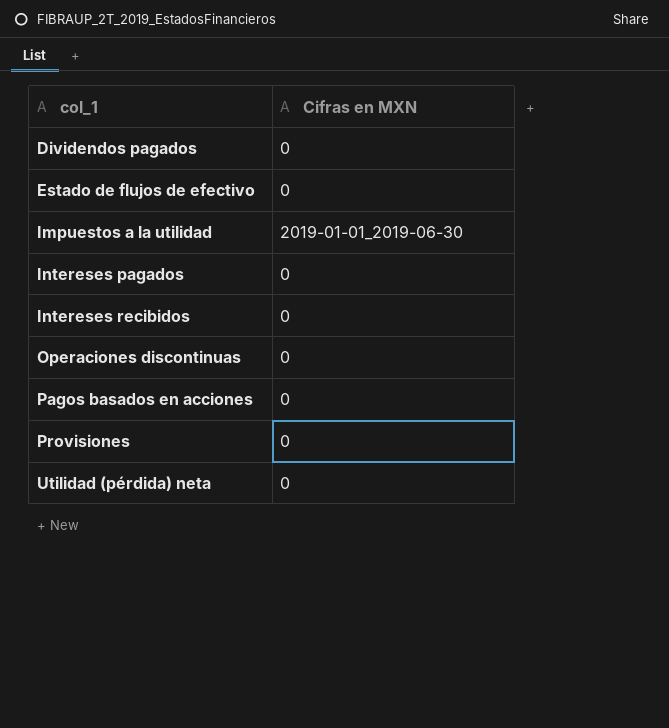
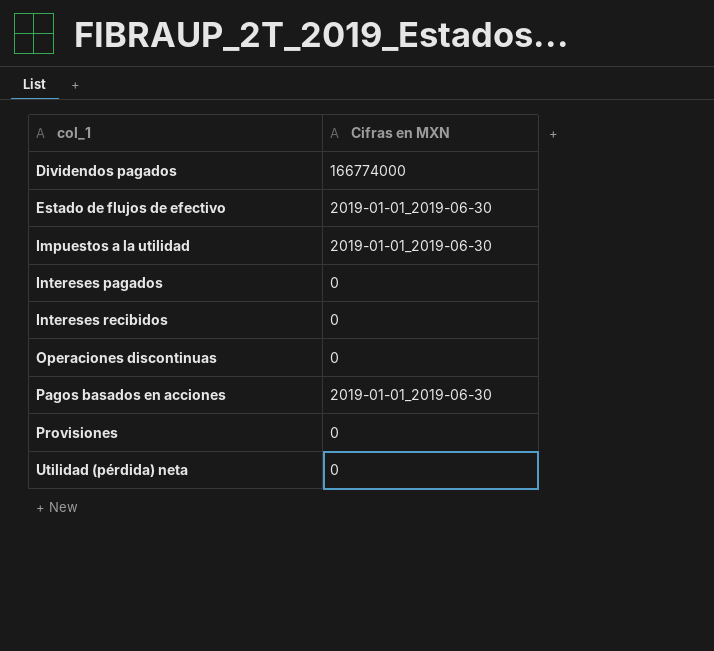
Dividendos pagados | Cifras en MXN: 0 -> 166774000
Estado de flujos de efectivo | Cifras en MXN: 0 -> 2019-01-01_2019-06-30
Pagos basados en acciones | Cifras en MXN: 0 -> 2019-01-01_2019-06-30

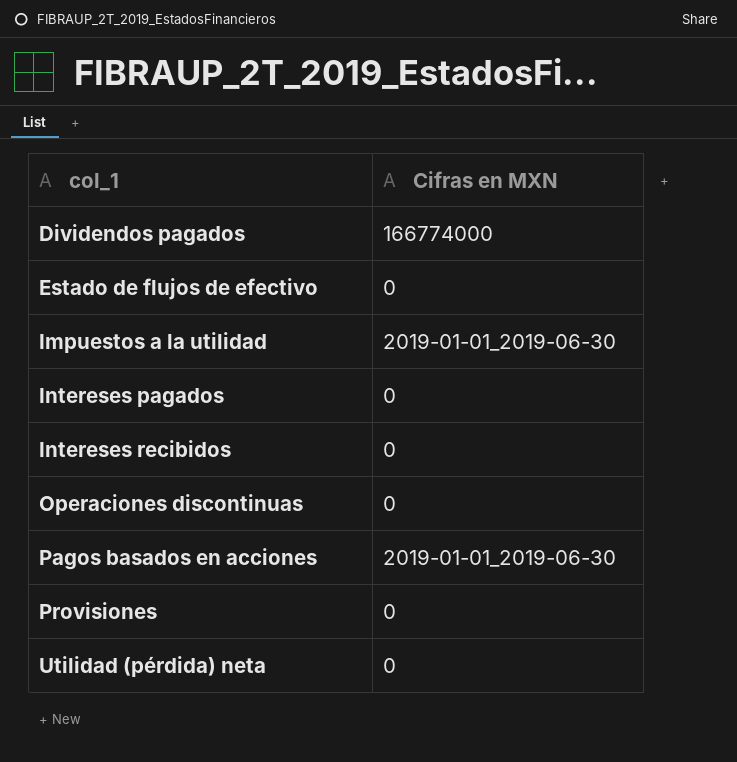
Estado de flujos de efectivo | Cifras en MXN: 2019-01-01_2019-06-30 -> 0

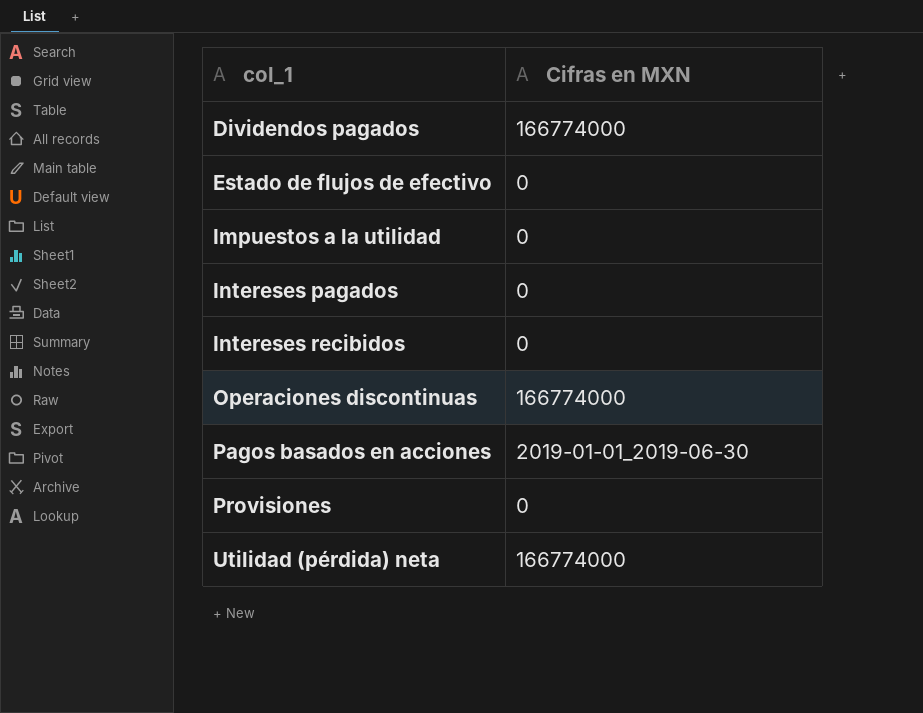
Impuestos a la utilidad | Cifras en MXN: 2019-01-01_2019-06-30 -> 0
Operaciones discontinuas | Cifras en MXN: 0 -> 166774000
Utilidad (pérdida) neta | Cifras en MXN: 0 -> 166774000

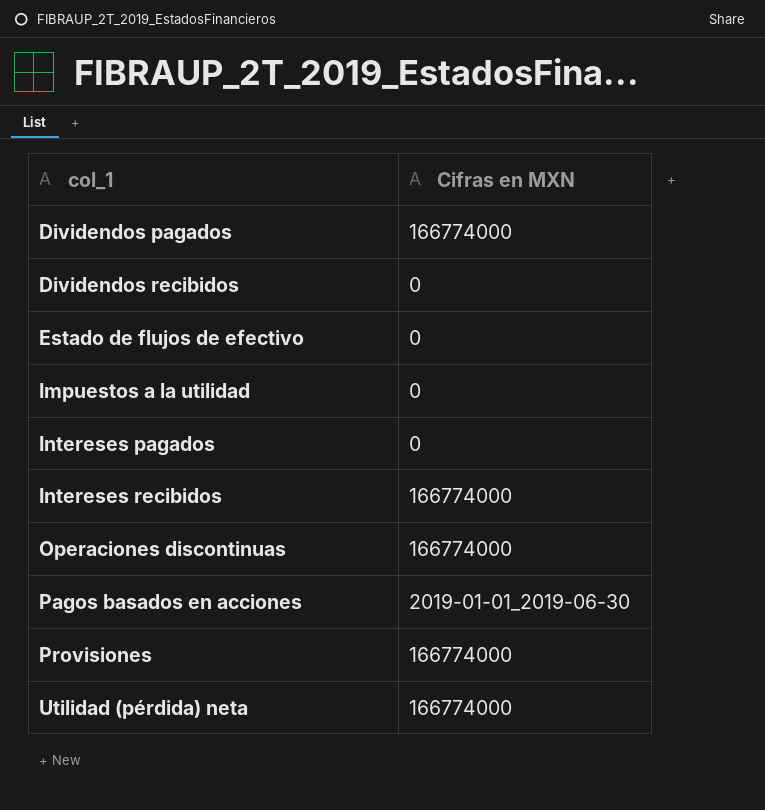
row Dividendos recibidos: none -> 0
Intereses recibidos | Cifras en MXN: 0 -> 166774000
Provisiones | Cifras en MXN: 0 -> 166774000

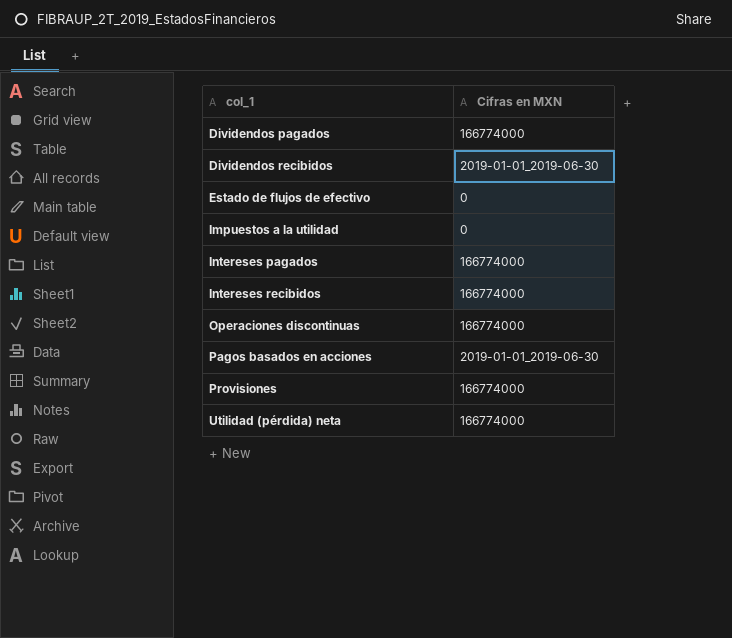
Dividendos recibidos | Cifras en MXN: 0 -> 2019-01-01_2019-06-30
Intereses pagados | Cifras en MXN: 0 -> 166774000

